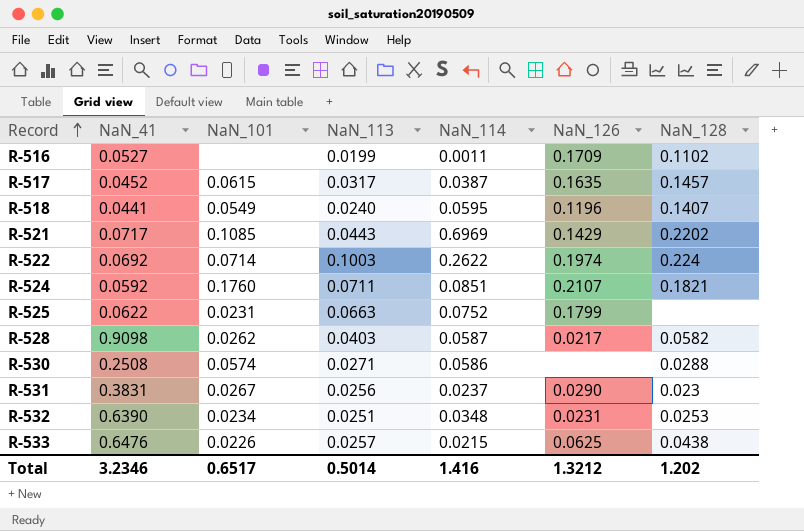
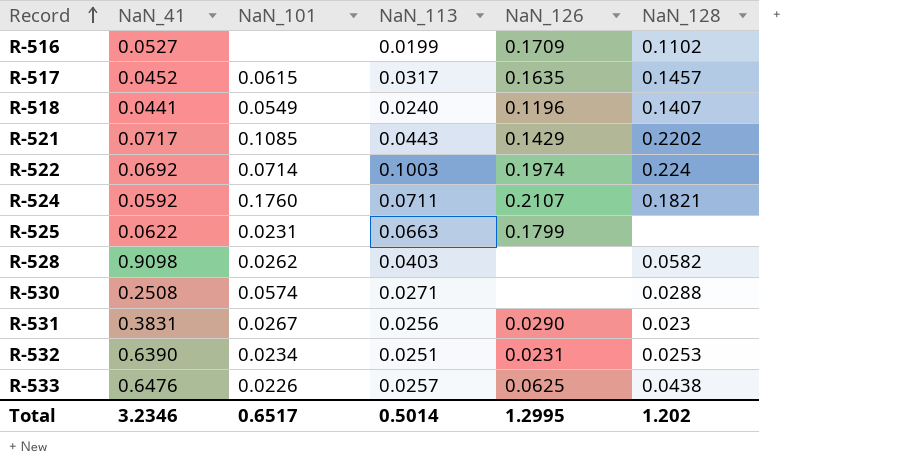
column NaN_114 | position: 5 -> none
R-528 | NaN_126: 0.0217 -> none
Total | NaN_126: 1.3212 -> 1.2995

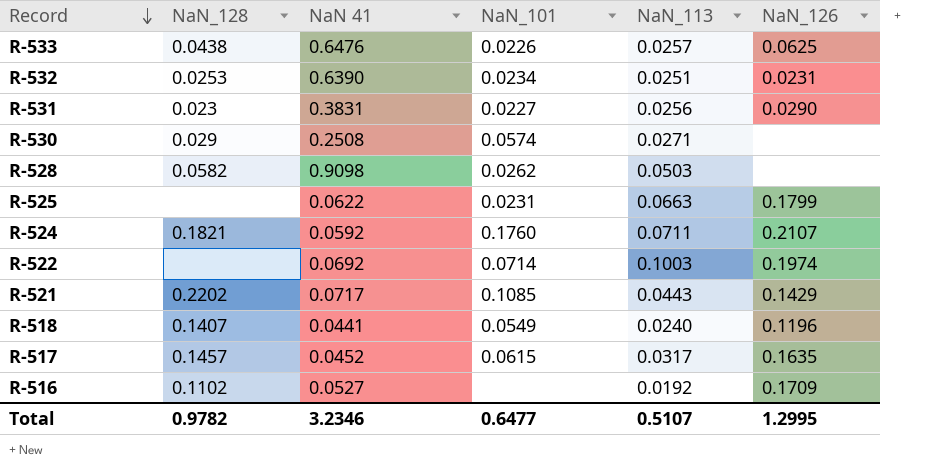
row order: Record ascending -> Record descending
column NaN_128 | position: 6 -> 2
column name: NaN_41 -> NaN 41
R-531 | NaN_101: 0.0267 -> 0.0227
R-530 | NaN_128: 0.0288 -> 0.029
R-528 | NaN_113: 0.0403 -> 0.0503
R-522 | NaN_128: 0.224 -> none
R-516 | NaN_113: 0.0199 -> 0.0192
Total | NaN_128: 1.202 -> 0.9782
Total | NaN_101: 0.6517 -> 0.6477
Total | NaN_113: 0.5014 -> 0.5107

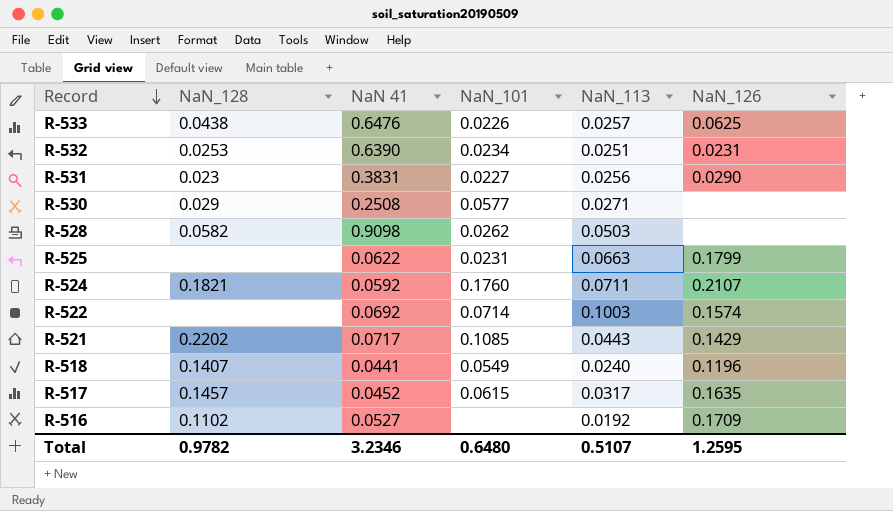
R-530 | NaN_101: 0.0574 -> 0.0577
R-522 | NaN_126: 0.1974 -> 0.1574
Total | NaN_101: 0.6477 -> 0.6480
Total | NaN_126: 1.2995 -> 1.2595

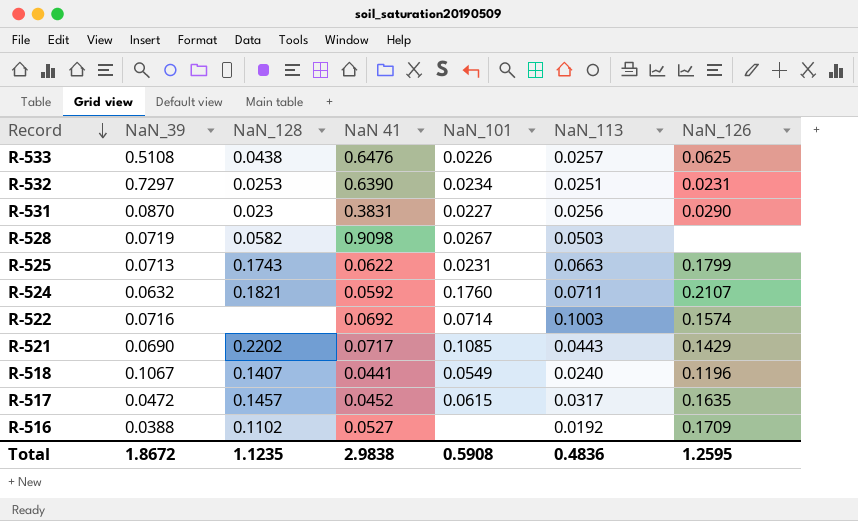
column NaN_39 | position: none -> 2
row R-530: 0.029 | 0.2508 | 0.0577 | 0.0271 | none -> none
R-528 | NaN_101: 0.0262 -> 0.0267
R-525 | NaN_128: none -> 0.1743
Total | NaN_128: 0.9782 -> 1.1235
Total | NaN 41: 3.2346 -> 2.9838
Total | NaN_101: 0.6480 -> 0.5908
Total | NaN_113: 0.5107 -> 0.4836

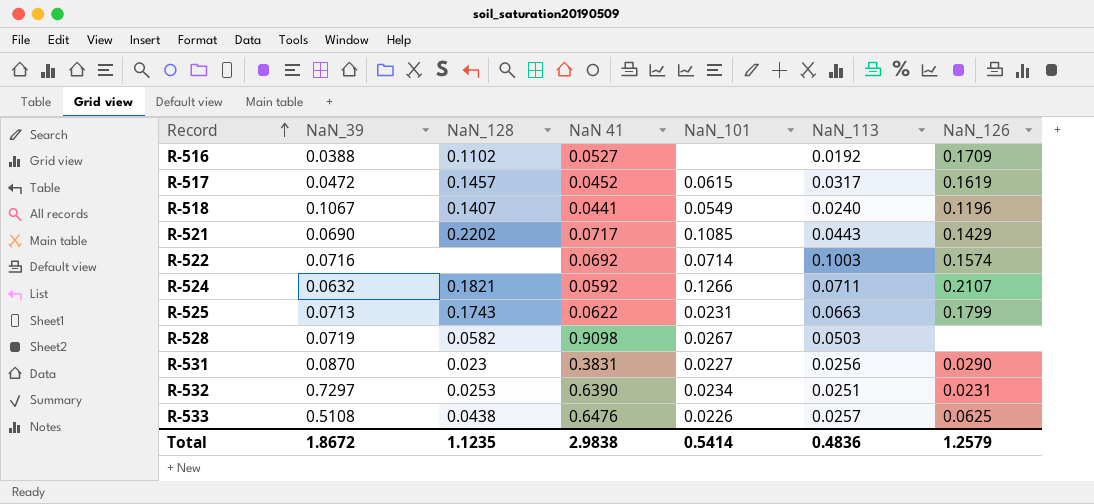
row order: Record descending -> Record ascending
R-517 | NaN_126: 0.1635 -> 0.1619
R-524 | NaN_101: 0.1760 -> 0.1266
Total | NaN_101: 0.5908 -> 0.5414
Total | NaN_126: 1.2595 -> 1.2579

